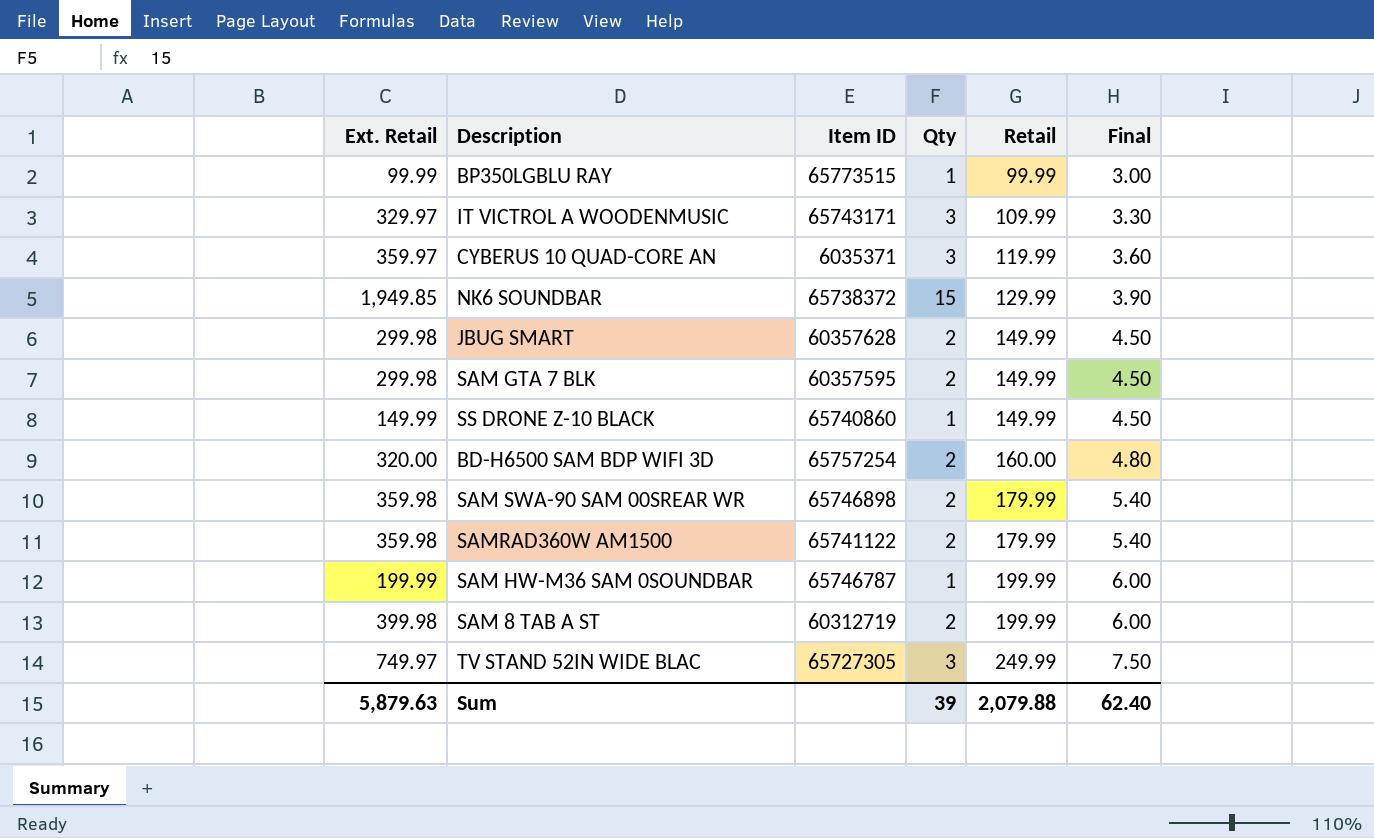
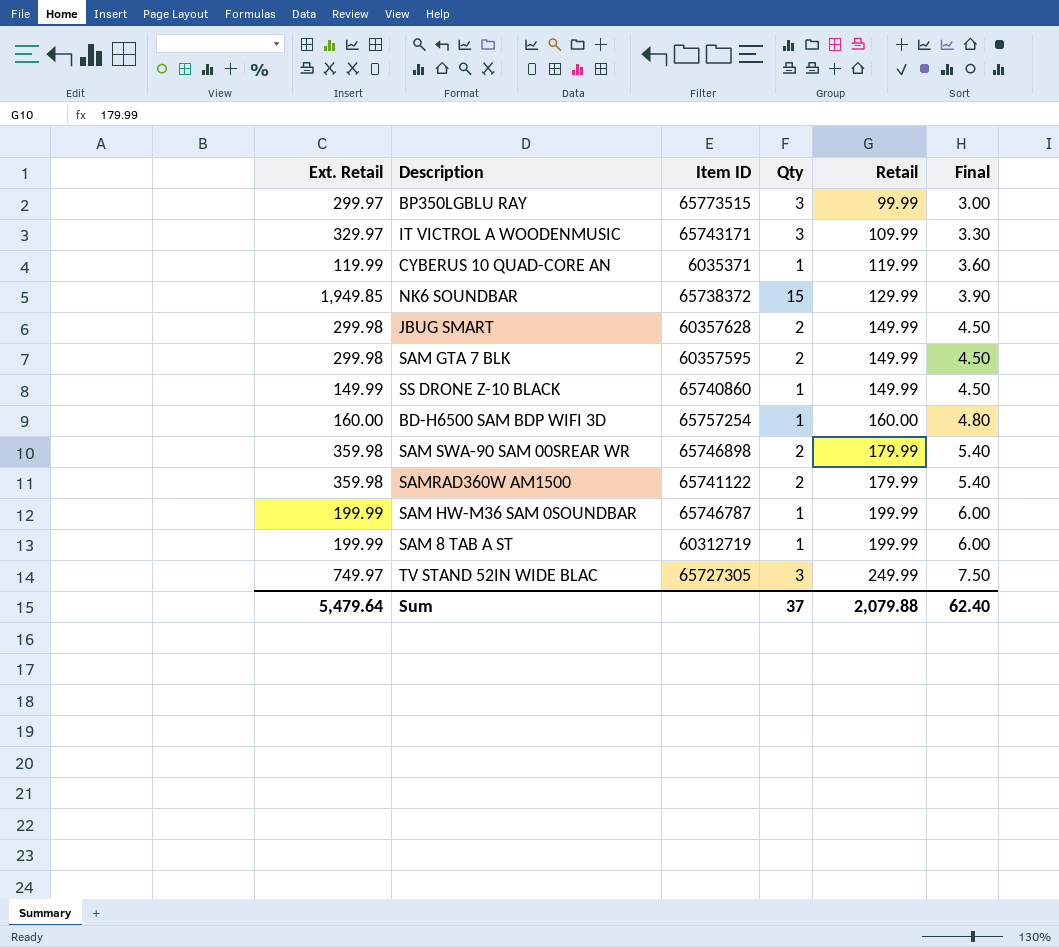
BP350LGBLU RAY | Ext. Retail: 99.99 -> 299.97
BP350LGBLU RAY | Qty: 1 -> 3
CYBERUS 10 QUAD-CORE AN | Ext. Retail: 359.97 -> 119.99
CYBERUS 10 QUAD-CORE AN | Qty: 3 -> 1
BD-H6500 SAM BDP WIFI 3D | Ext. Retail: 320.00 -> 160.00
BD-H6500 SAM BDP WIFI 3D | Qty: 2 -> 1
SAM 8 TAB A ST | Ext. Retail: 399.98 -> 199.99
SAM 8 TAB A ST | Qty: 2 -> 1
Sum | Ext. Retail: 5,879.63 -> 5,479.64
Sum | Qty: 39 -> 37

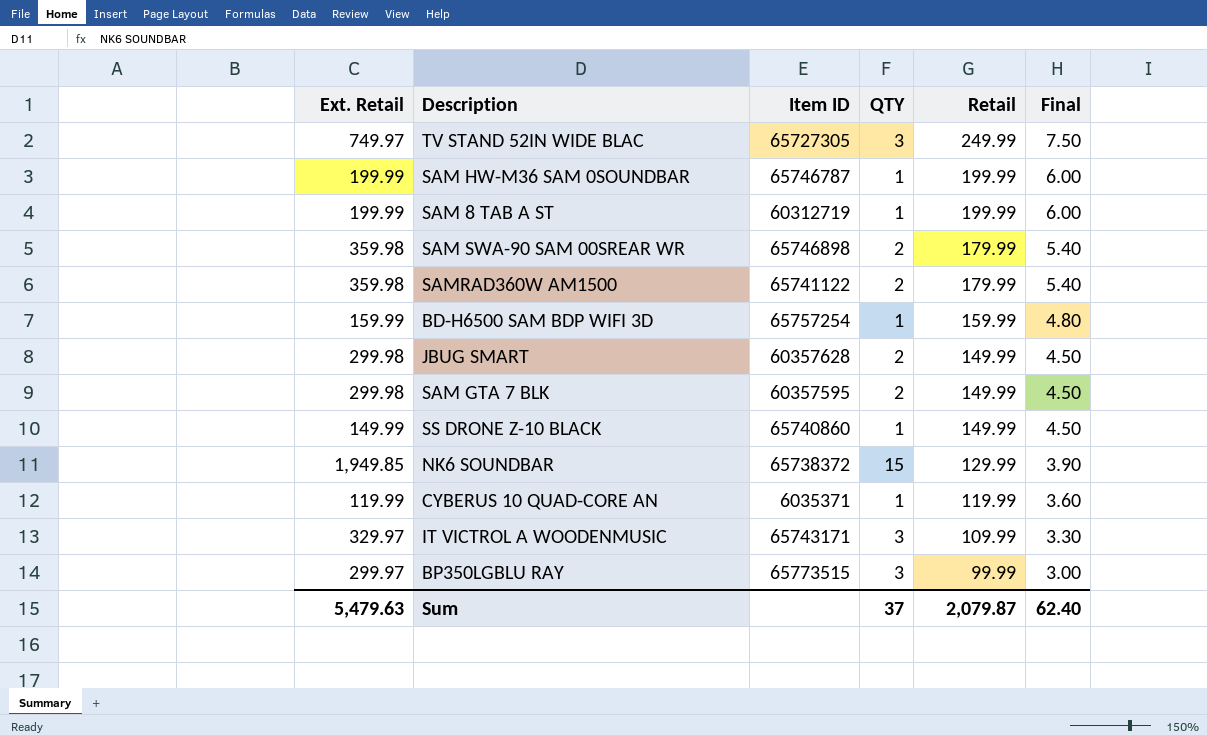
row order: Retail ascending -> Retail descending
column name: Qty -> QTY
BD-H6500 SAM BDP WIFI 3D | Ext. Retail: 160.00 -> 159.99
BD-H6500 SAM BDP WIFI 3D | Retail: 160.00 -> 159.99
Sum | Ext. Retail: 5,479.64 -> 5,479.63
Sum | Retail: 2,079.88 -> 2,079.87

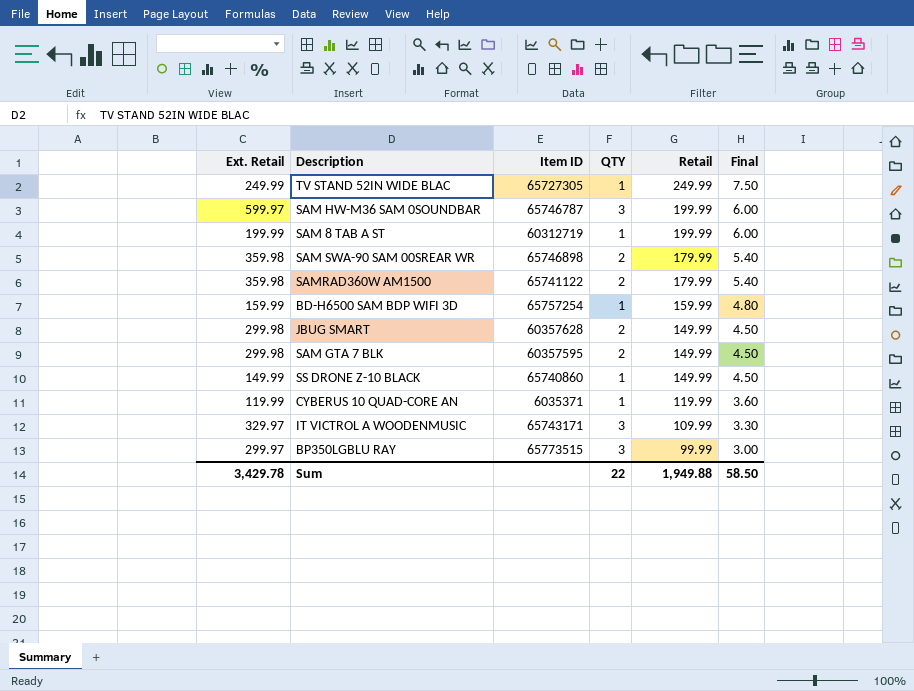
row NK6 SOUNDBAR: 1,949.85 | 65738372 | 15 | 129.99 | 3.90 -> none
TV STAND 52IN WIDE BLAC | Ext. Retail: 749.97 -> 249.99
TV STAND 52IN WIDE BLAC | QTY: 3 -> 1
SAM HW-M36 SAM 0SOUNDBAR | Ext. Retail: 199.99 -> 599.97
SAM HW-M36 SAM 0SOUNDBAR | QTY: 1 -> 3
Sum | Ext. Retail: 5,479.63 -> 3,429.78
Sum | QTY: 37 -> 22
Sum | Retail: 2,079.87 -> 1,949.88
Sum | Final: 62.40 -> 58.50

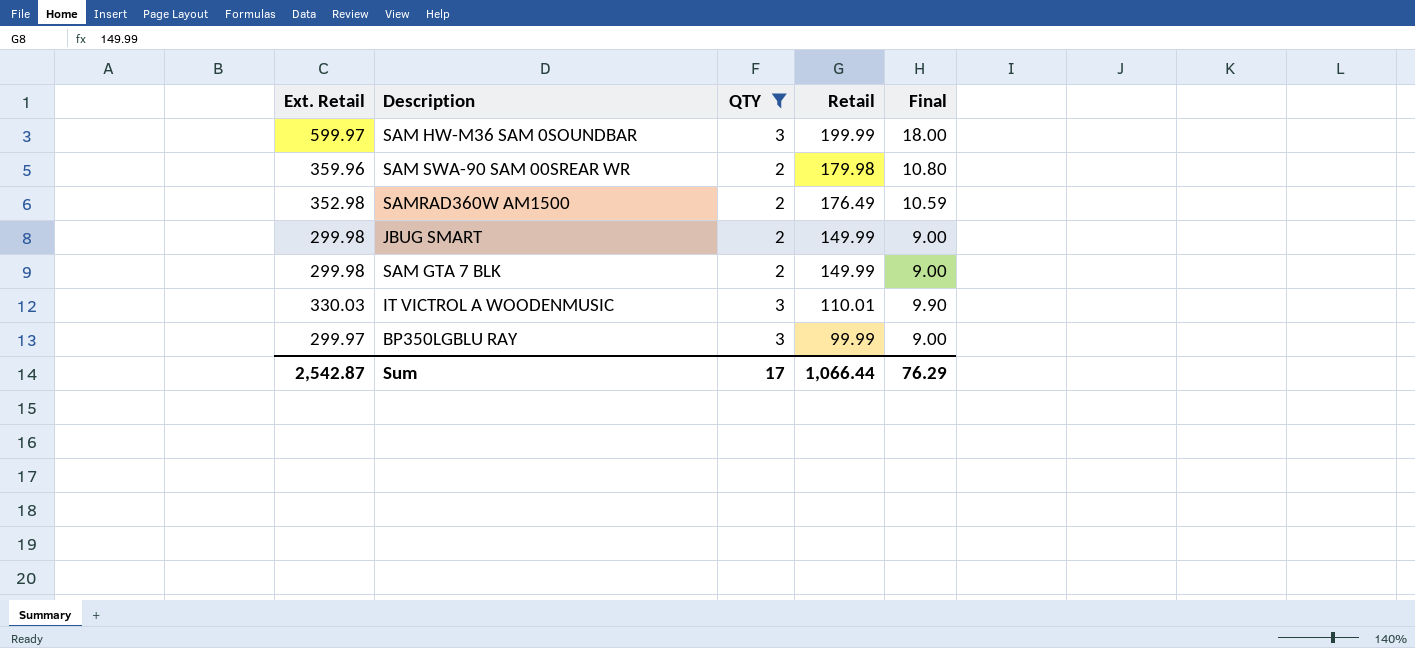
filter: none -> QTY != 1
column Item ID | position: 3 -> none
column Final | formula: [Retail] * 0.03 -> [Ext. Retail] * 0.03
SAM SWA-90 SAM 00SREAR WR | Ext. Retail: 359.98 -> 359.96
SAM SWA-90 SAM 00SREAR WR | Retail: 179.99 -> 179.98
SAMRAD360W AM1500 | Ext. Retail: 359.98 -> 352.98
SAMRAD360W AM1500 | Retail: 179.99 -> 176.49
IT VICTROL A WOODENMUSIC | Ext. Retail: 329.97 -> 330.03
IT VICTROL A WOODENMUSIC | Retail: 109.99 -> 110.01
Sum | Ext. Retail: 3,429.78 -> 2,542.87
Sum | QTY: 22 -> 17
Sum | Retail: 1,949.88 -> 1,066.44
Sum | Final: 58.50 -> 76.29

